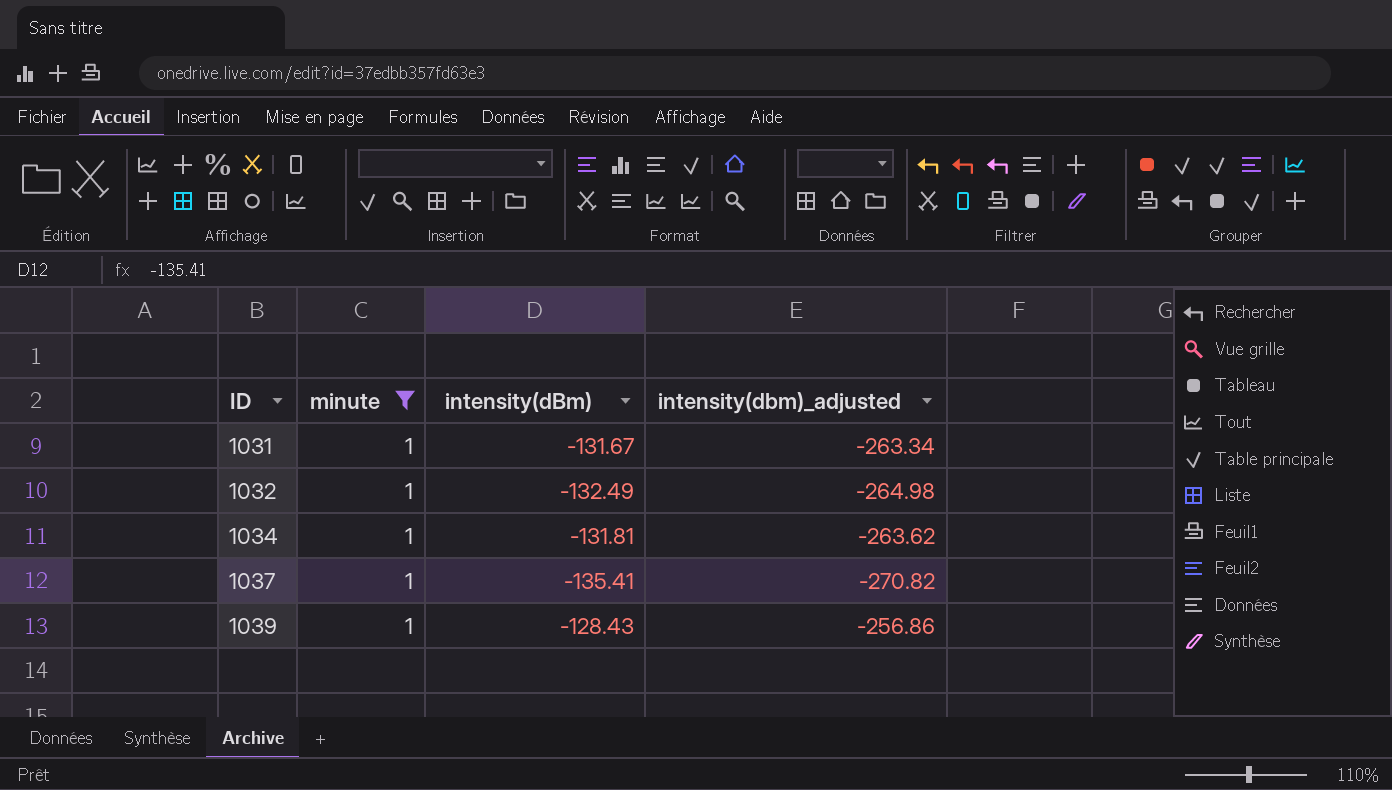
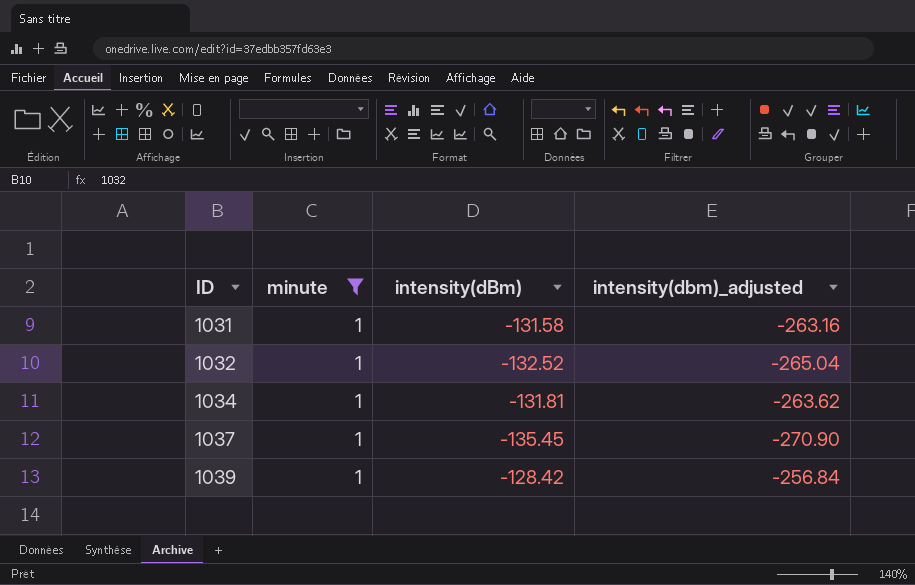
1031 | intensity(dBm): -131.67 -> -131.58
1031 | intensity(dbm)_adjusted: -263.34 -> -263.16
1032 | intensity(dBm): -132.49 -> -132.52
1032 | intensity(dbm)_adjusted: -264.98 -> -265.04
1037 | intensity(dBm): -135.41 -> -135.45
1037 | intensity(dbm)_adjusted: -270.82 -> -270.90
1039 | intensity(dBm): -128.43 -> -128.42
1039 | intensity(dbm)_adjusted: -256.86 -> -256.84

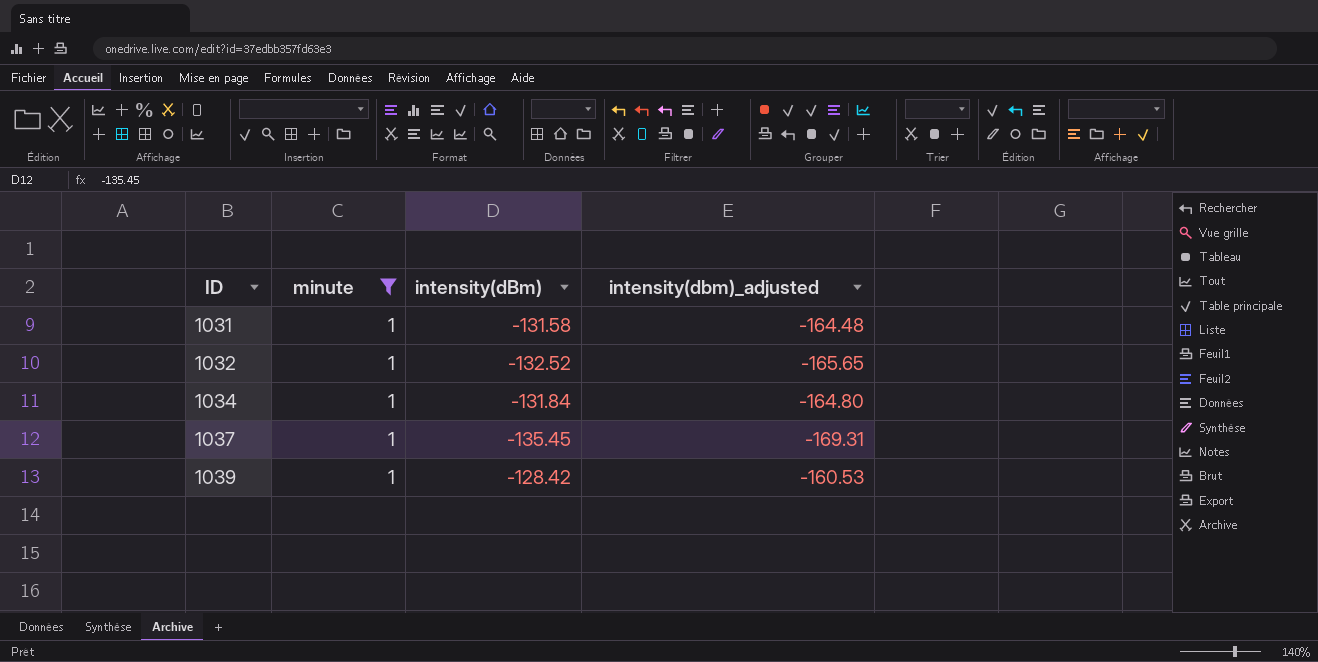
column intensity(dbm)_adjusted | formula: [intensity(dBm)] * 2 -> [intensity(dBm)] * 1.25
1034 | intensity(dBm): -131.81 -> -131.84

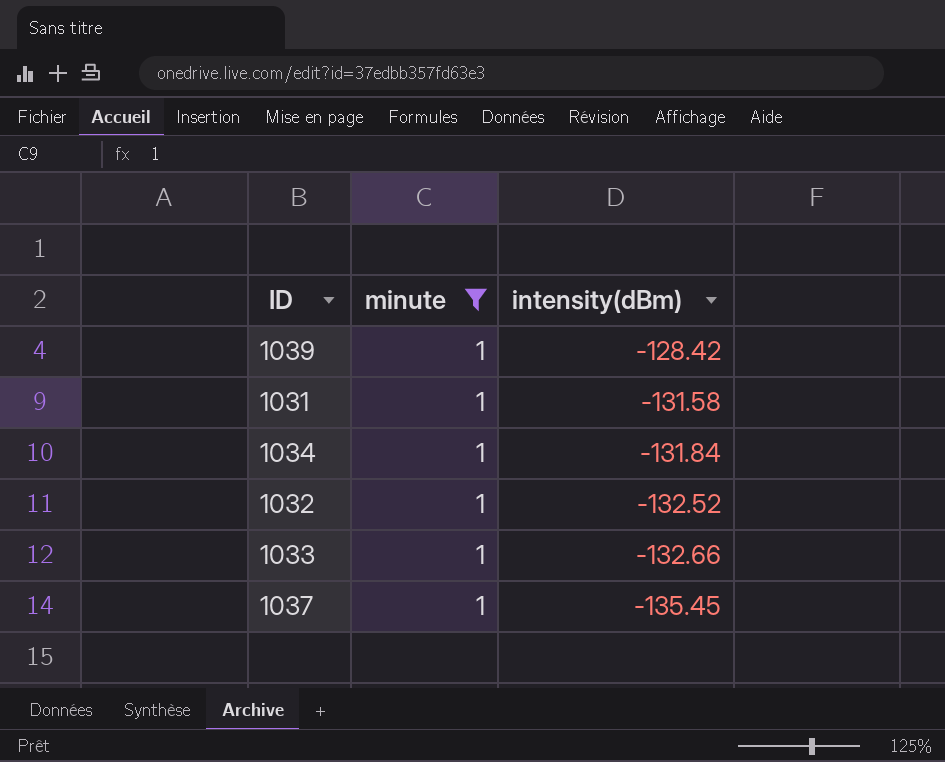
row order: ID ascending -> intensity(dBm) descending
column intensity(dbm)_adjusted | formula: [intensity(dBm)] * 1.25 -> none
row 1033: none -> 1 | -132.66

